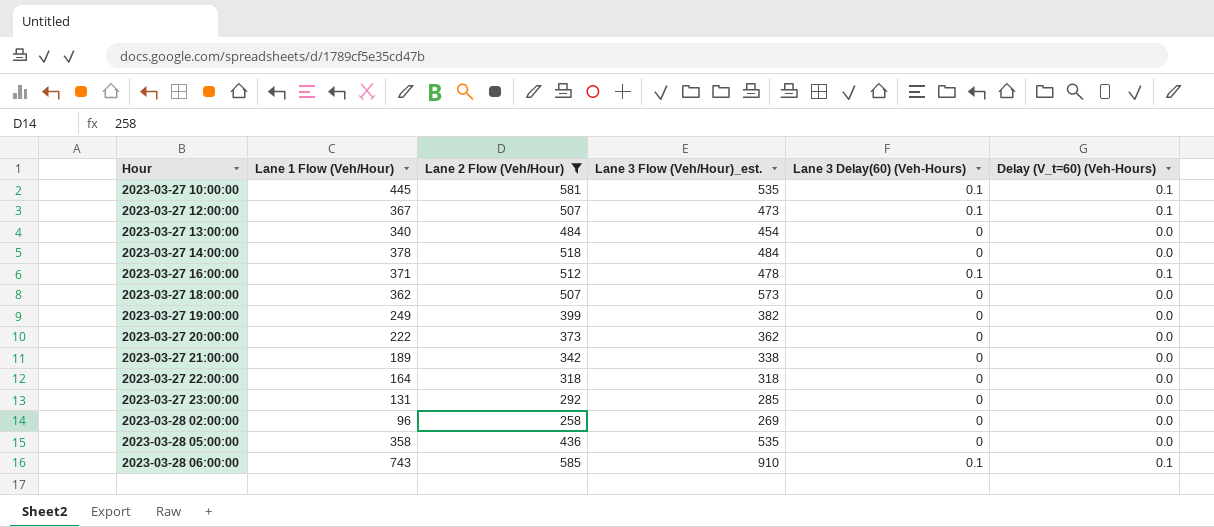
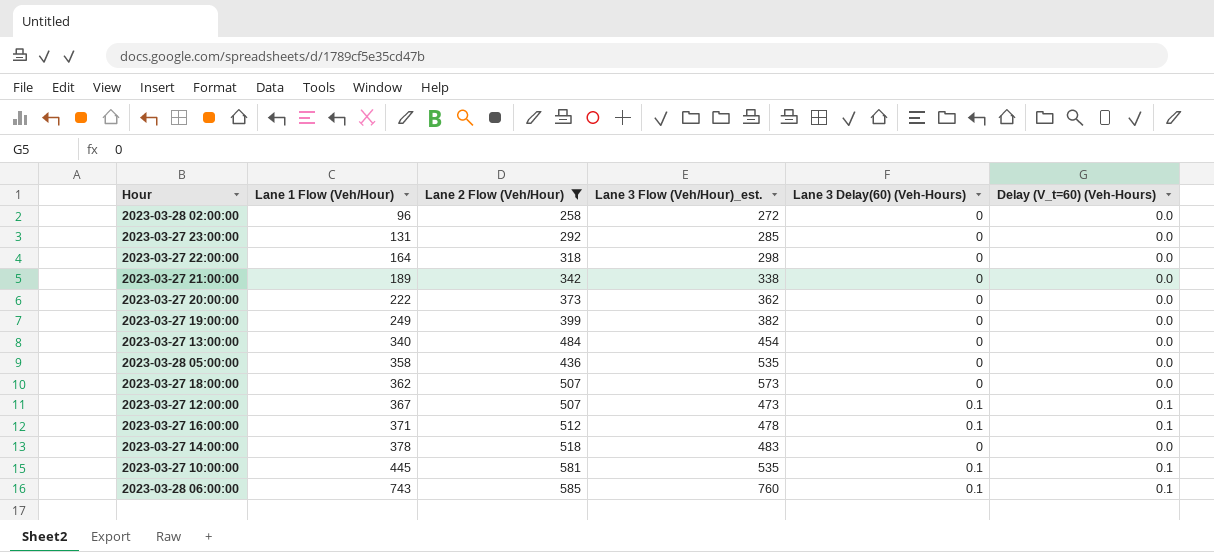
row order: Hour ascending -> Lane 1 Flow (Veh/Hour) ascending
2023-03-28 02:00:00 | Lane 3 Flow (Veh/Hour)_est.: 269 -> 272
2023-03-27 22:00:00 | Lane 3 Flow (Veh/Hour)_est.: 318 -> 298
2023-03-27 14:00:00 | Lane 3 Flow (Veh/Hour)_est.: 484 -> 483
2023-03-28 06:00:00 | Lane 3 Flow (Veh/Hour)_est.: 910 -> 760

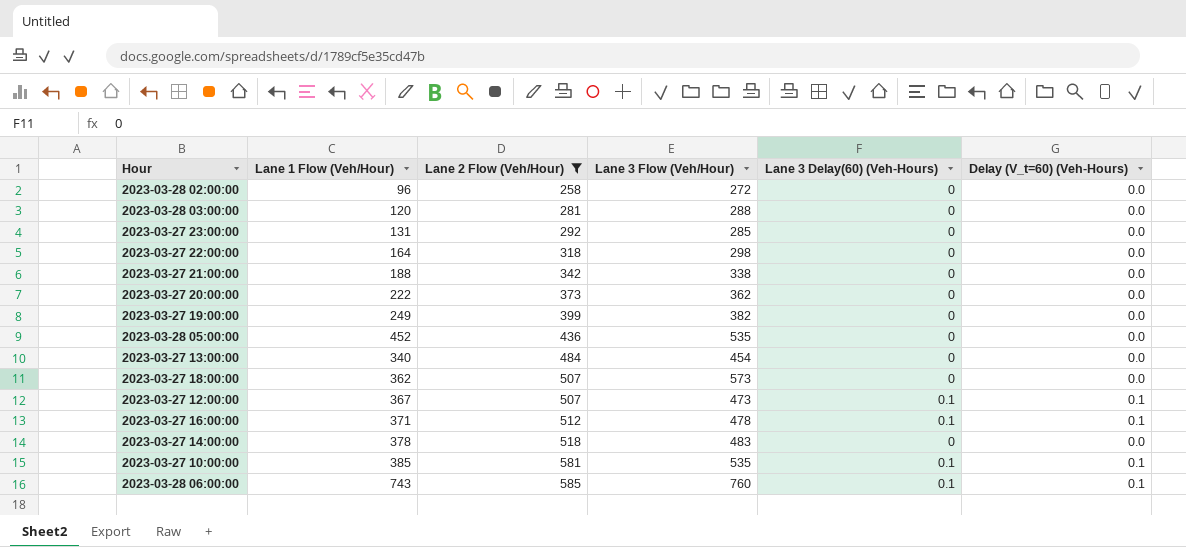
row order: Lane 1 Flow (Veh/Hour) ascending -> Lane 2 Flow (Veh/Hour) ascending
column name: Lane 3 Flow (Veh/Hour)_est. -> Lane 3 Flow (Veh/Hour)
row 2023-03-28 03:00:00: none -> 120 | 281 | 288 | 0 | 0.0
2023-03-27 21:00:00 | Lane 1 Flow (Veh/Hour): 189 -> 188
2023-03-28 05:00:00 | Lane 1 Flow (Veh/Hour): 358 -> 452
2023-03-27 10:00:00 | Lane 1 Flow (Veh/Hour): 445 -> 385

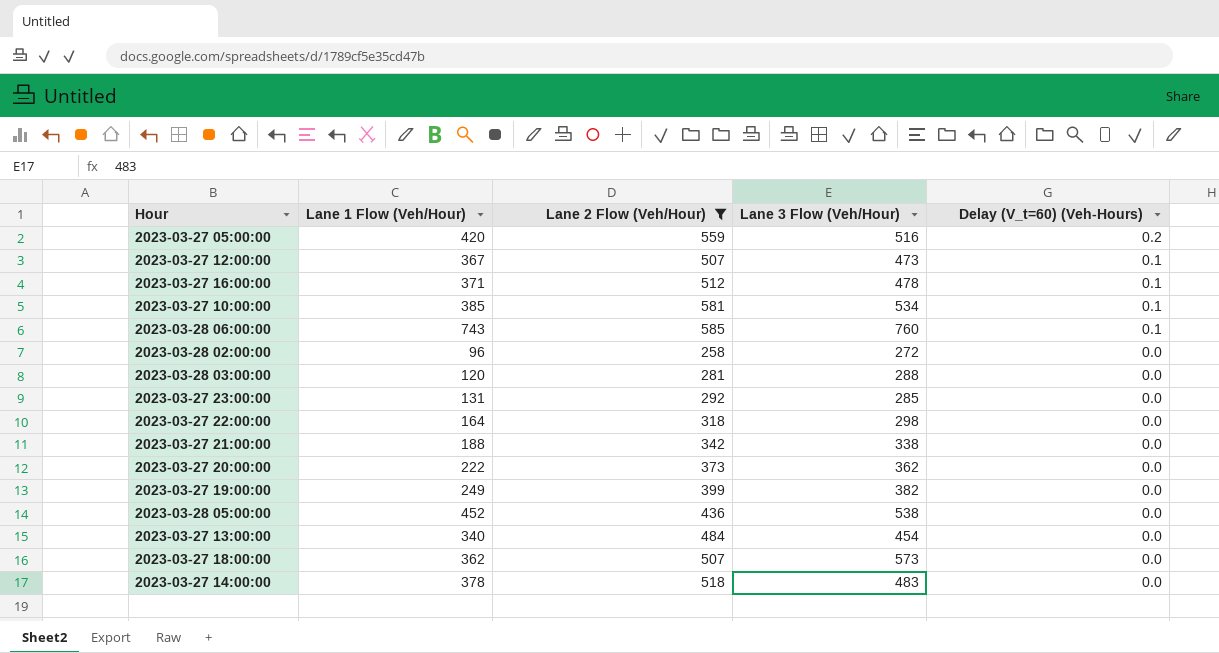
row order: Lane 2 Flow (Veh/Hour) ascending -> Delay (V_t=60) (Veh-Hours) descending
column Lane 3 Delay(60) (Veh-Hours) | position: 5 -> none
row 2023-03-27 05:00:00: none -> 420 | 559 | 516 | 0.2
2023-03-27 10:00:00 | Lane 3 Flow (Veh/Hour): 535 -> 534
2023-03-28 05:00:00 | Lane 3 Flow (Veh/Hour): 535 -> 538

